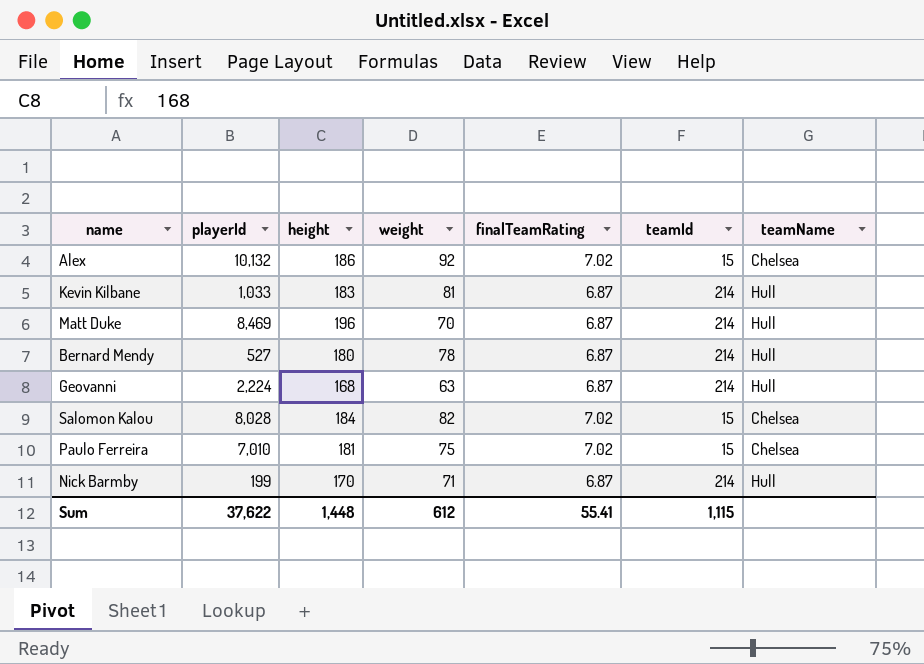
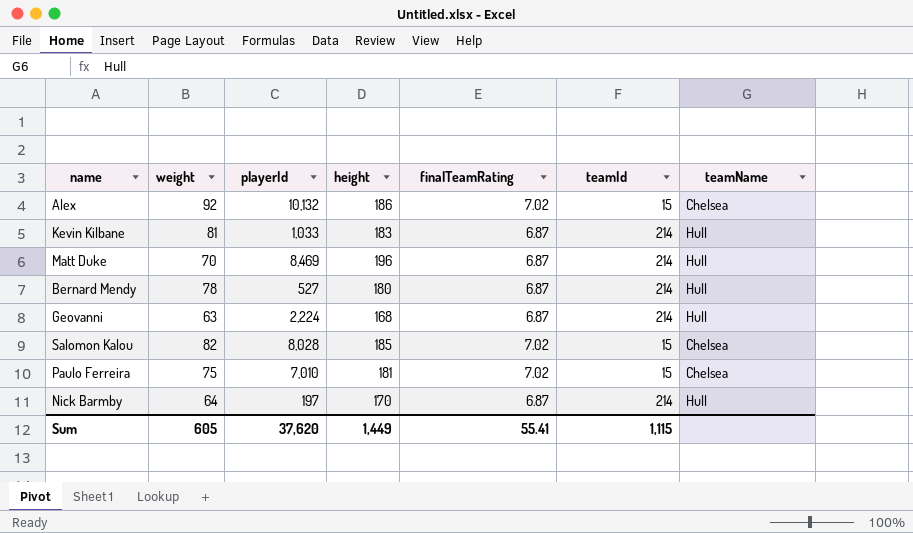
column weight | position: 4 -> 2
Salomon Kalou | height: 184 -> 185
Nick Barmby | weight: 71 -> 64
Nick Barmby | playerId: 199 -> 197
Sum | weight: 612 -> 605
Sum | playerId: 37,622 -> 37,620
Sum | height: 1,448 -> 1,449

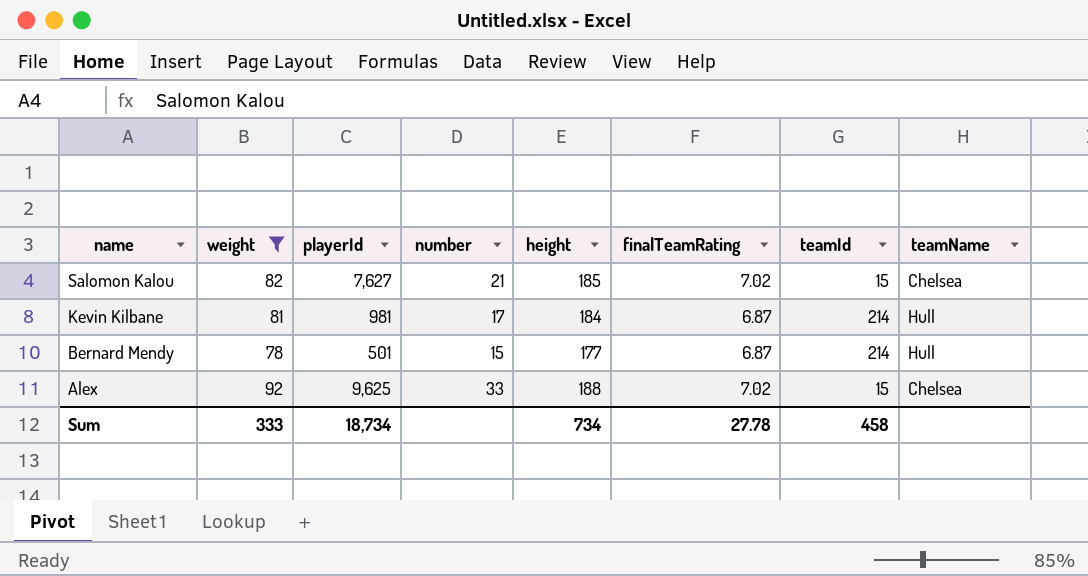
filter: none -> weight >= 78
row order: none -> name descending
column number | position: none -> 4
Salomon Kalou | playerId: 8,028 -> 7,627
Kevin Kilbane | playerId: 1,033 -> 981
Kevin Kilbane | height: 183 -> 184
Bernard Mendy | playerId: 527 -> 501
Bernard Mendy | height: 180 -> 177
Alex | playerId: 10,132 -> 9,625
Alex | height: 186 -> 188
Sum | weight: 605 -> 333
Sum | playerId: 37,620 -> 18,734
Sum | height: 1,449 -> 734
Sum | finalTeamRating: 55.41 -> 27.78
Sum | teamId: 1,115 -> 458

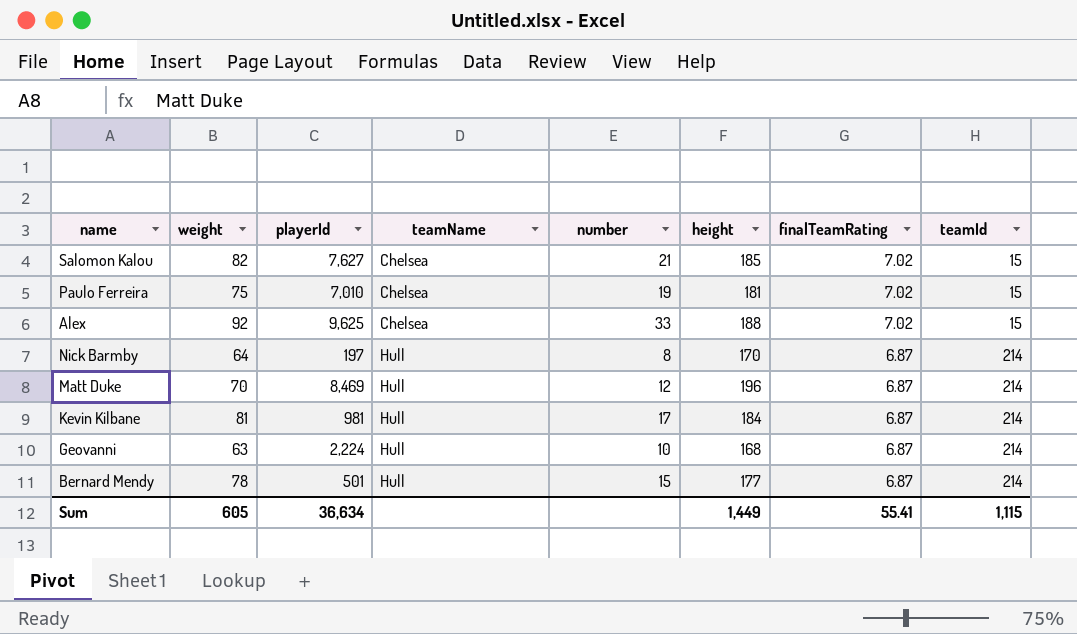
filter: weight >= 78 -> none
row order: name descending -> teamName ascending
column teamName | position: 8 -> 4
Sum | weight: 333 -> 605
Sum | playerId: 18,734 -> 36,634
Sum | height: 734 -> 1,449
Sum | finalTeamRating: 27.78 -> 55.41
Sum | teamId: 458 -> 1,115

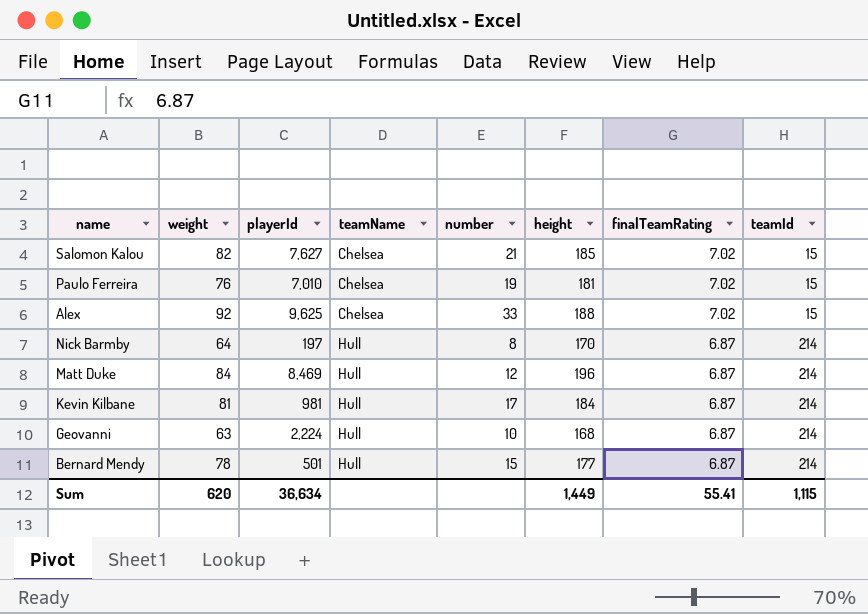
Paulo Ferreira | weight: 75 -> 76
Matt Duke | weight: 70 -> 84
Sum | weight: 605 -> 620

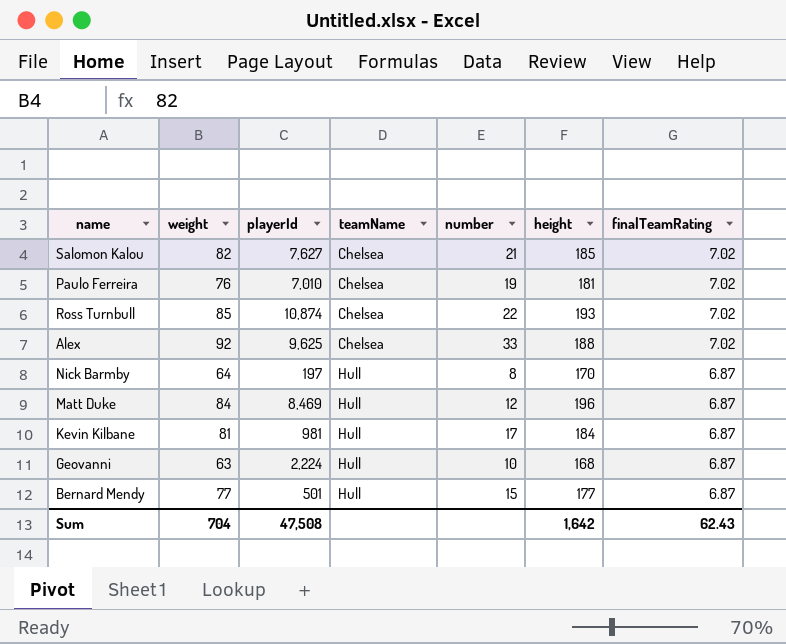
column teamId | position: 8 -> none
row Ross Turnbull: none -> 85 | 10,874 | Chelsea | 22 | 193 | 7.02
Bernard Mendy | weight: 78 -> 77
Sum | weight: 620 -> 704
Sum | playerId: 36,634 -> 47,508
Sum | height: 1,449 -> 1,642
Sum | finalTeamRating: 55.41 -> 62.43

